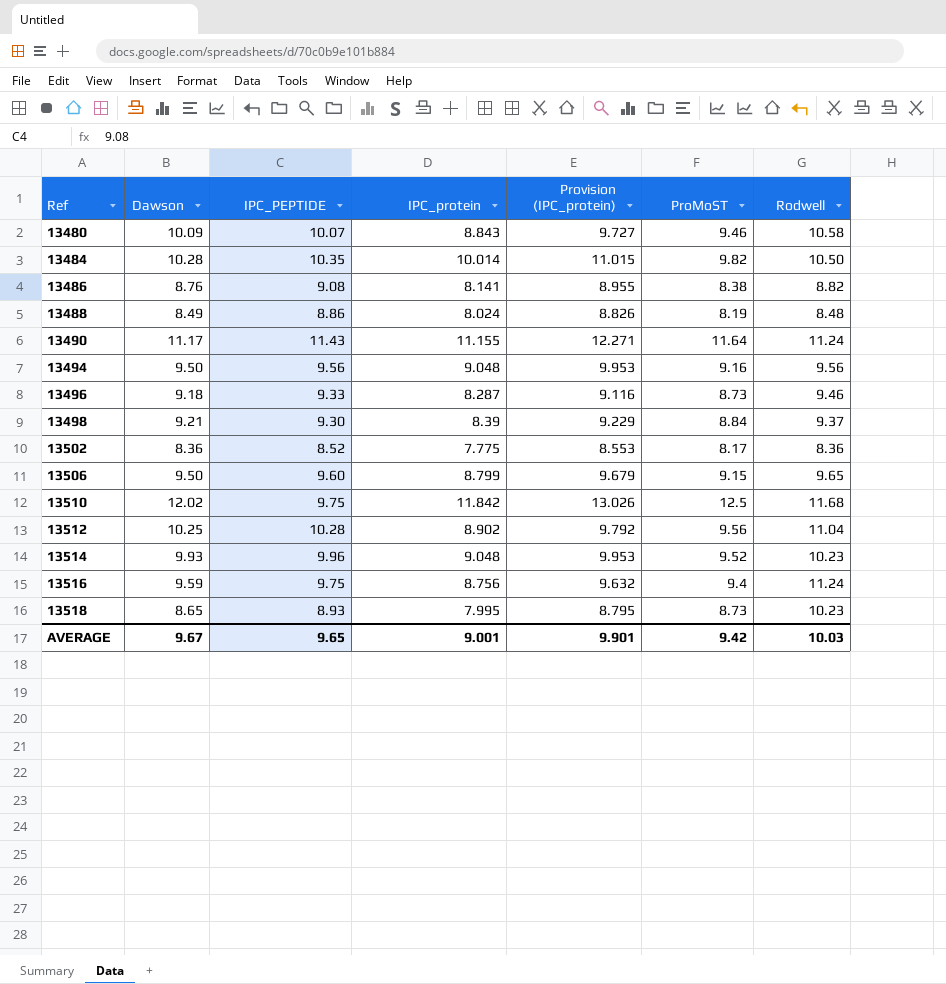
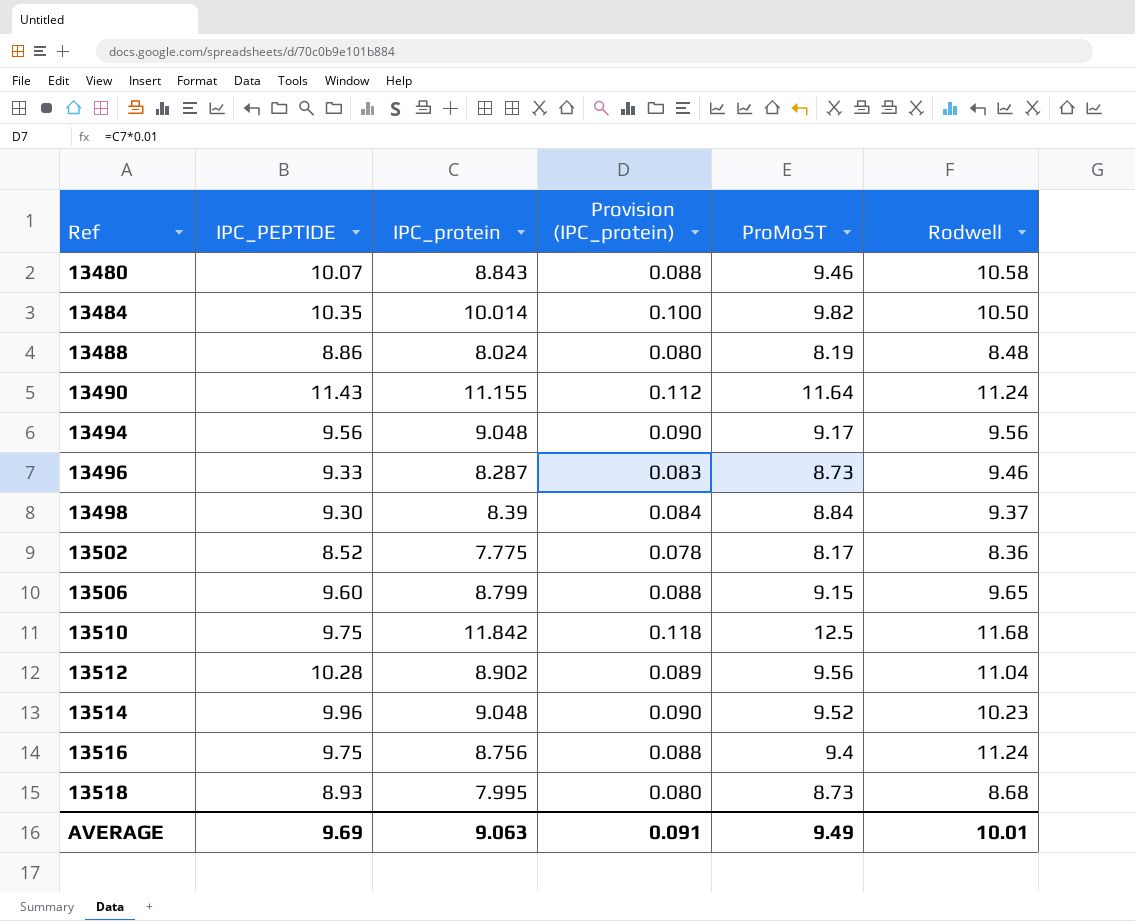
column Dawson | position: 2 -> none
column Provision (IPC_protein) | formula: [IPC_protein] * 1.1 -> [IPC_protein] * 0.01
row 13486: 8.76 | 9.08 | 8.141 | 8.955 | 8.38 | 8.82 -> none
13494 | ProMoST: 9.16 -> 9.17
13518 | Rodwell: 10.23 -> 8.68
AVERAGE | IPC_PEPTIDE: 9.65 -> 9.69
AVERAGE | IPC_protein: 9.001 -> 9.063
AVERAGE | Provision (IPC_protein): 9.901 -> 0.091
AVERAGE | ProMoST: 9.42 -> 9.49
AVERAGE | Rodwell: 10.03 -> 10.01

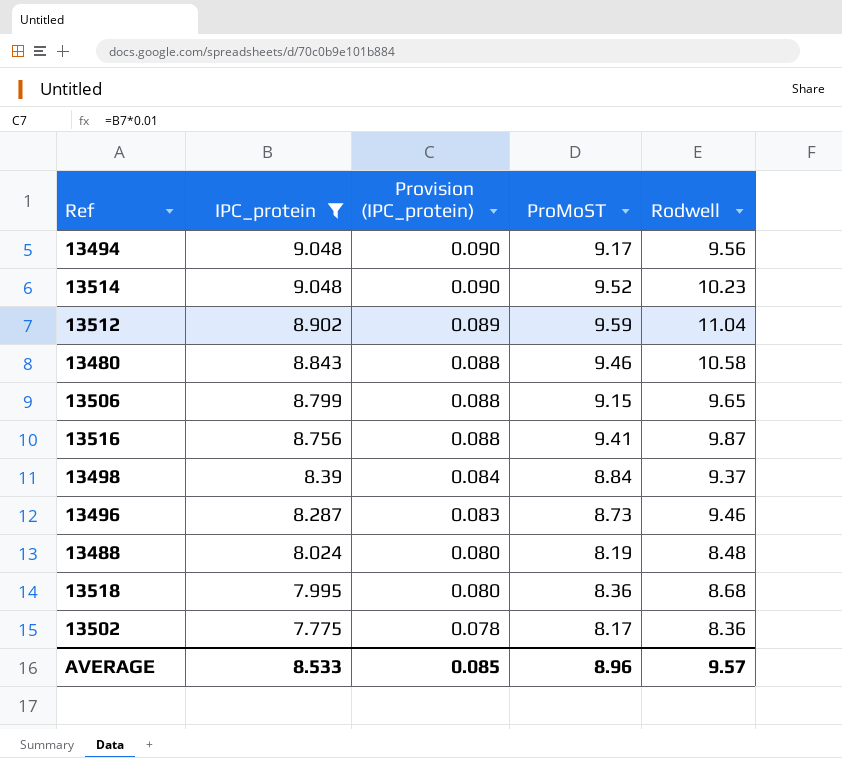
filter: none -> IPC_protein <= 9.048
row order: Ref ascending -> IPC_protein descending
column IPC_PEPTIDE | position: 2 -> none
13512 | ProMoST: 9.56 -> 9.59
13516 | ProMoST: 9.4 -> 9.41
13516 | Rodwell: 11.24 -> 9.87
13518 | ProMoST: 8.73 -> 8.36
AVERAGE | IPC_protein: 9.063 -> 8.533
AVERAGE | Provision (IPC_protein): 0.091 -> 0.085
AVERAGE | ProMoST: 9.49 -> 8.96
AVERAGE | Rodwell: 10.01 -> 9.57

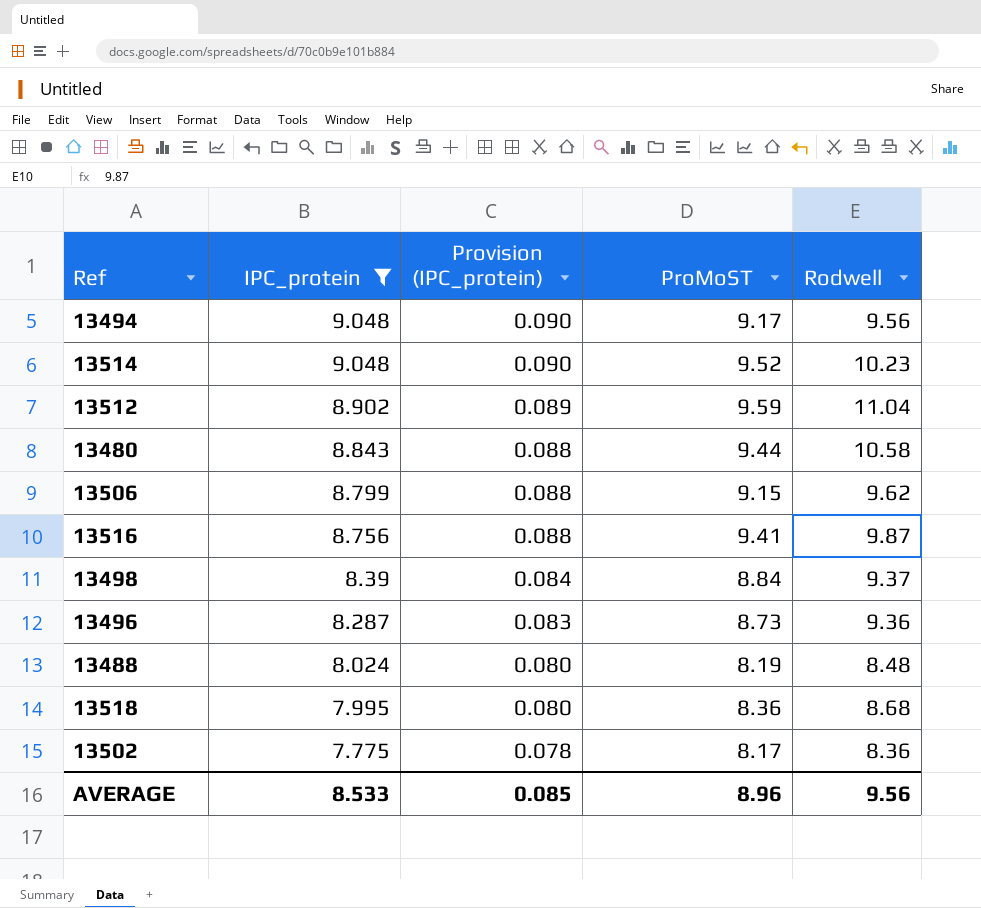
13480 | ProMoST: 9.46 -> 9.44
13506 | Rodwell: 9.65 -> 9.62
13496 | Rodwell: 9.46 -> 9.36
AVERAGE | Rodwell: 9.57 -> 9.56

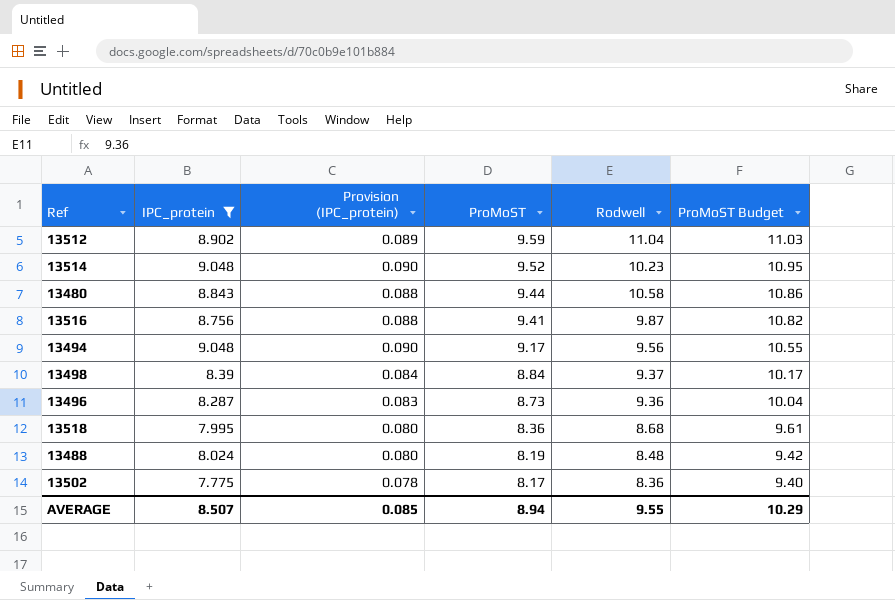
row order: IPC_protein descending -> ProMoST descending
column ProMoST Budget | formula: none -> [ProMoST] * 1.15
row 13506: 8.799 | 0.088 | 9.15 | 9.62 -> none
AVERAGE | IPC_protein: 8.533 -> 8.507
AVERAGE | ProMoST: 8.96 -> 8.94
AVERAGE | Rodwell: 9.56 -> 9.55

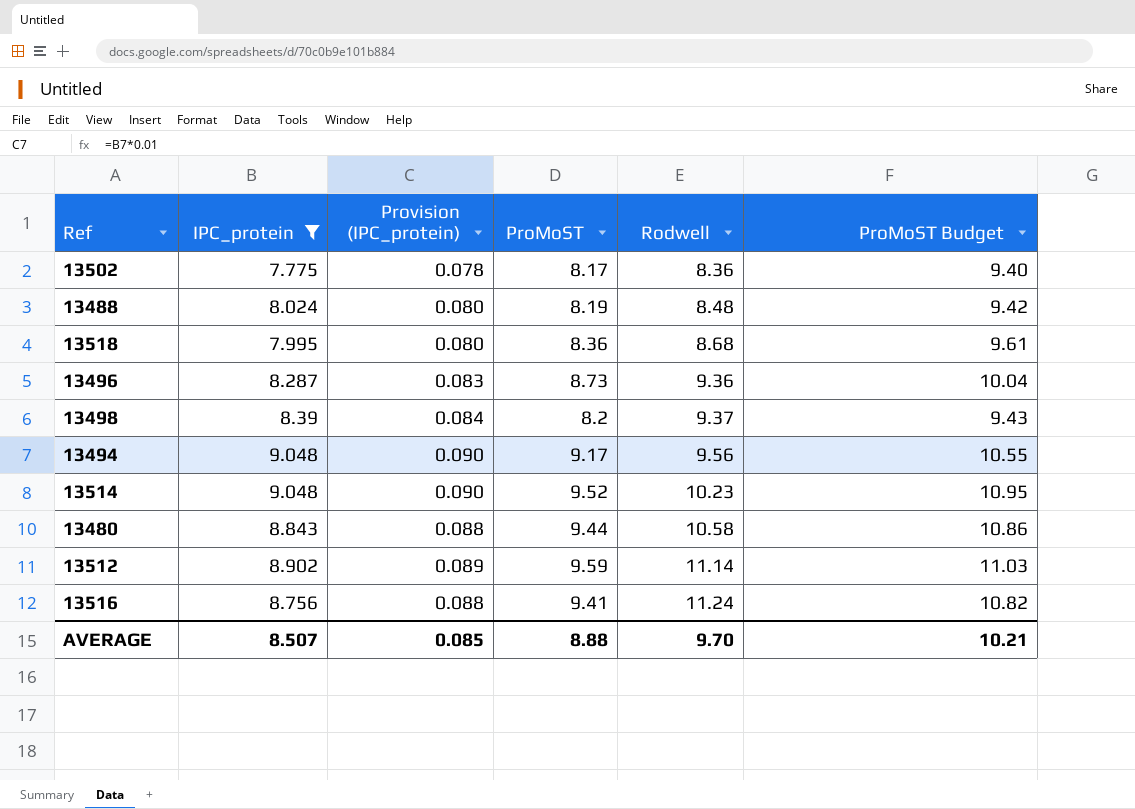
row order: ProMoST descending -> Rodwell ascending
13498 | ProMoST: 8.84 -> 8.2
13498 | ProMoST Budget: 10.17 -> 9.43
13512 | Rodwell: 11.04 -> 11.14
13516 | Rodwell: 9.87 -> 11.24
AVERAGE | ProMoST: 8.94 -> 8.88
AVERAGE | Rodwell: 9.55 -> 9.70
AVERAGE | ProMoST Budget: 10.29 -> 10.21

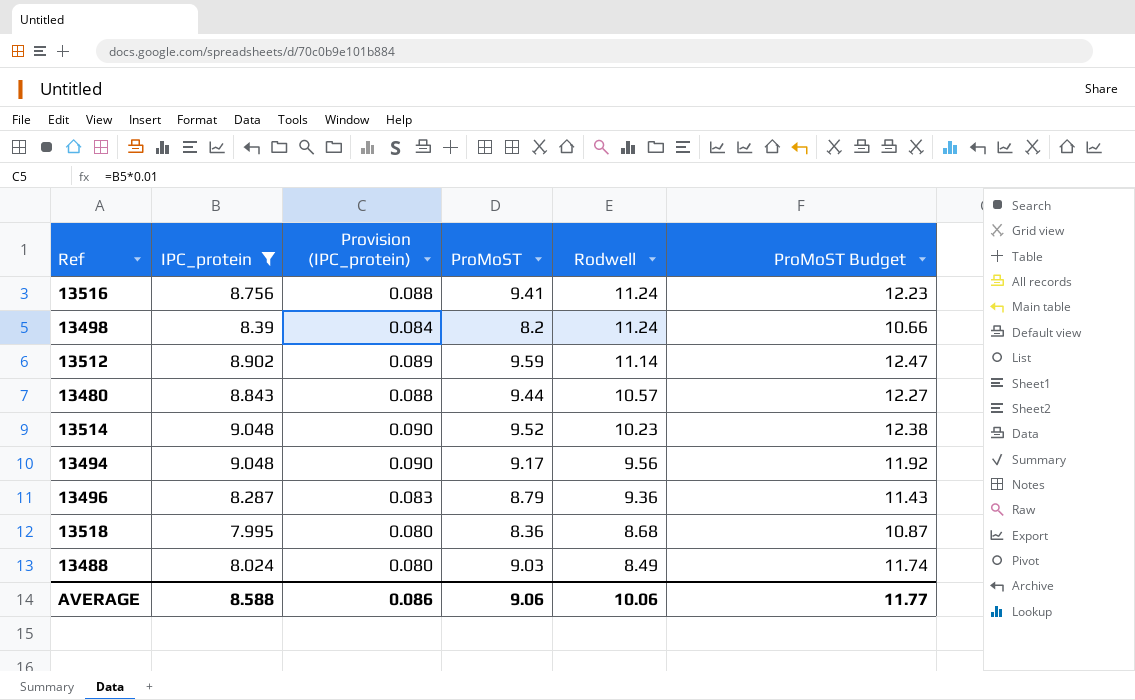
row order: Rodwell ascending -> Rodwell descending
column ProMoST Budget | formula: [ProMoST] * 1.15 -> [ProMoST] * 1.3
row 13502: 7.775 | 0.078 | 8.17 | 8.36 | 9.40 -> none
13498 | Rodwell: 9.37 -> 11.24
13480 | Rodwell: 10.58 -> 10.57
13496 | ProMoST: 8.73 -> 8.79
13488 | ProMoST: 8.19 -> 9.03
13488 | Rodwell: 8.48 -> 8.49
AVERAGE | IPC_protein: 8.507 -> 8.588
AVERAGE | Provision (IPC_protein): 0.085 -> 0.086
AVERAGE | ProMoST: 8.88 -> 9.06
AVERAGE | Rodwell: 9.70 -> 10.06
AVERAGE | ProMoST Budget: 10.21 -> 11.77

